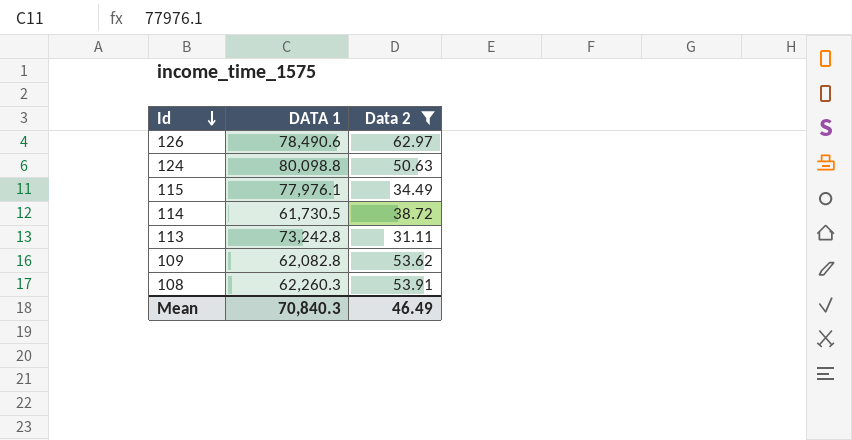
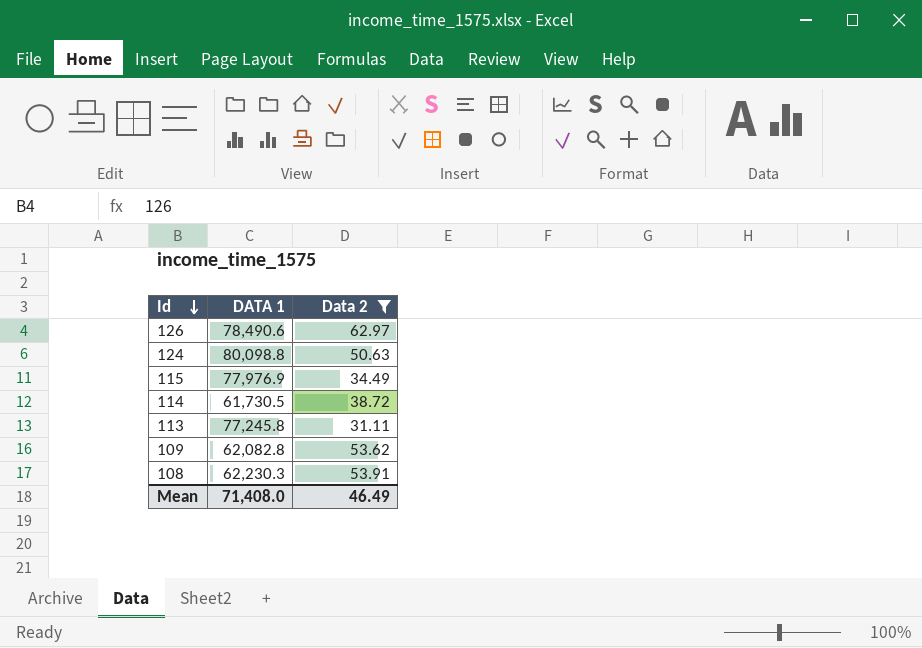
115 | DATA 1: 77,976.1 -> 77,976.9
113 | DATA 1: 73,242.8 -> 77,245.8
108 | DATA 1: 62,260.3 -> 62,230.3
Mean | DATA 1: 70,840.3 -> 71,408.0

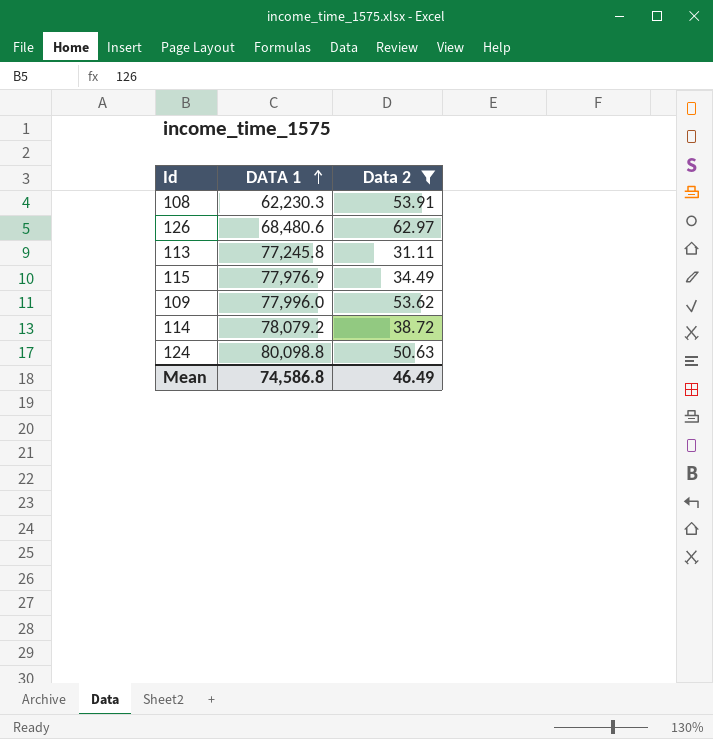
row order: Id descending -> DATA 1 ascending
126 | DATA 1: 78,490.6 -> 68,480.6
109 | DATA 1: 62,082.8 -> 77,996.0
114 | DATA 1: 61,730.5 -> 78,079.2
Mean | DATA 1: 71,408.0 -> 74,586.8

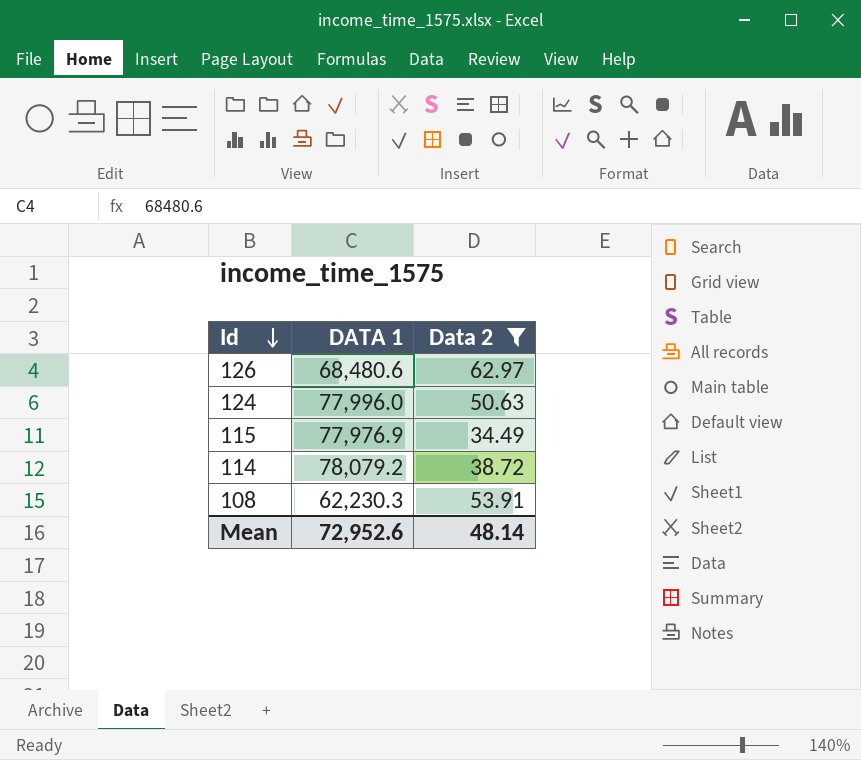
row order: DATA 1 ascending -> Id descending
row 113: 77,245.8 | 31.11 -> none
row 109: 77,996.0 | 53.62 -> none
124 | DATA 1: 80,098.8 -> 77,996.0
Mean | DATA 1: 74,586.8 -> 72,952.6
Mean | Data 2: 46.49 -> 48.14

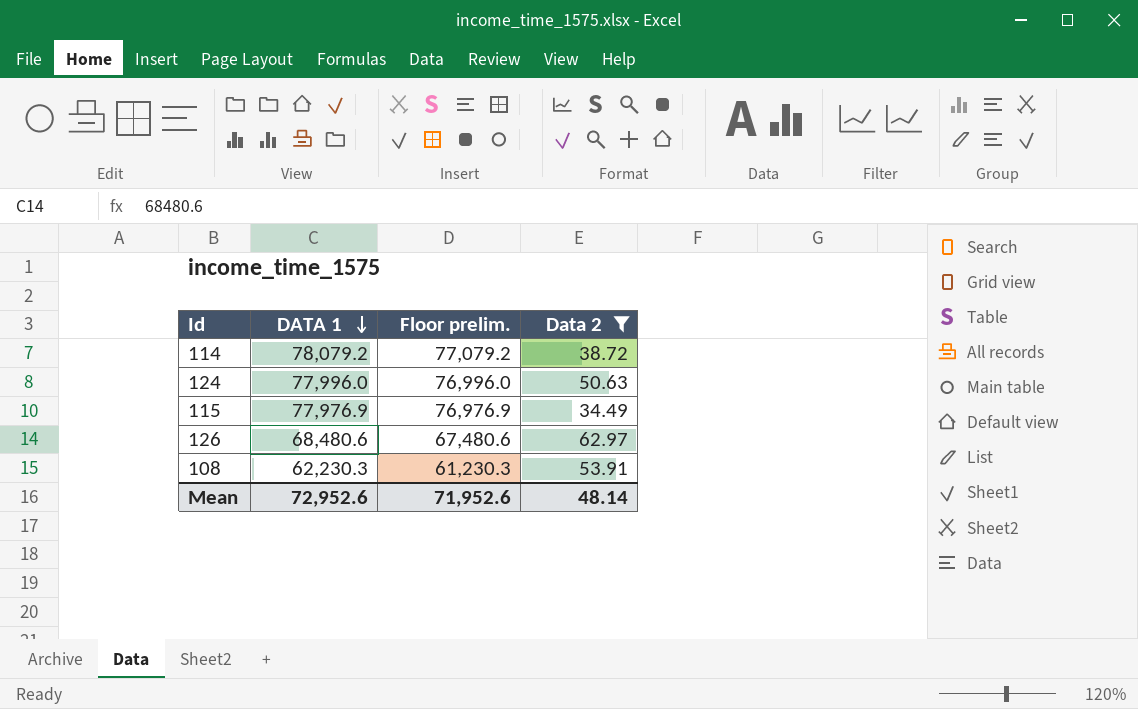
row order: Id descending -> DATA 1 descending
column Floor prelim. | formula: none -> [DATA 1] - 1000

